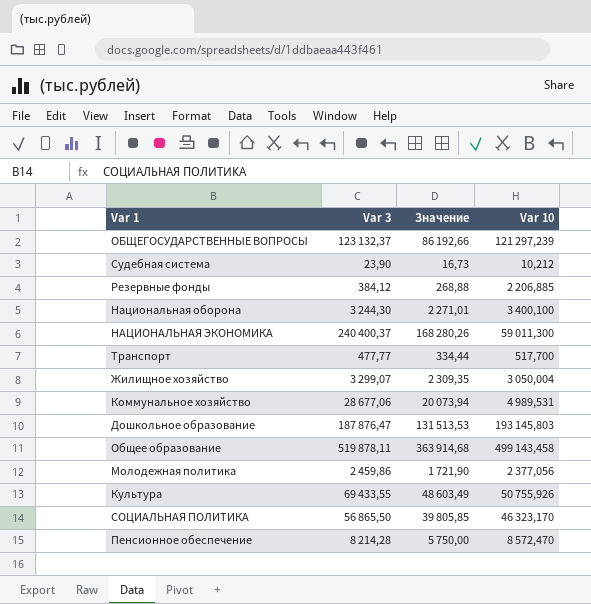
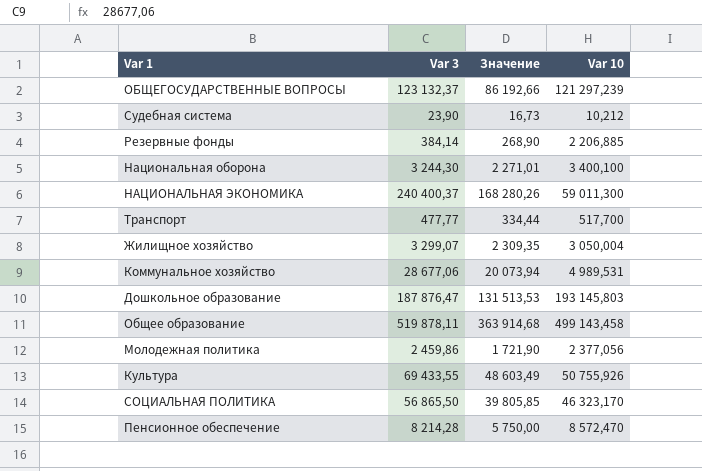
Резервные фонды | Var 3: 384,12 -> 384,14
Резервные фонды | Значение: 268,88 -> 268,90

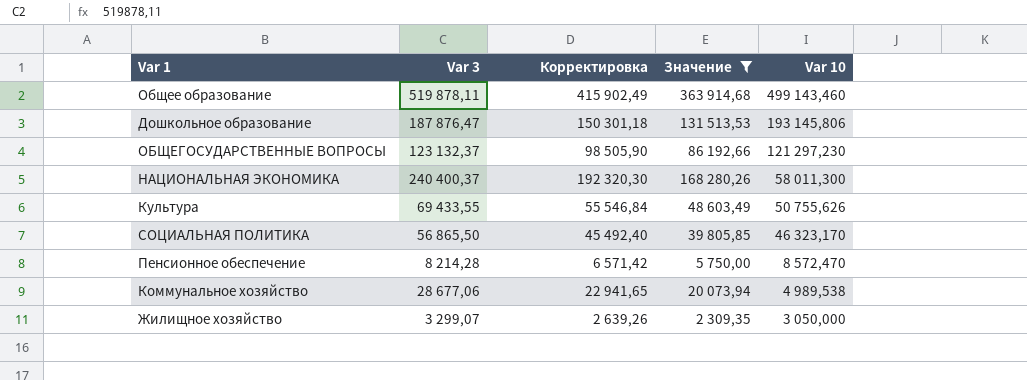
filter: none -> Значение >= 2 309,35
row order: none -> Var 10 descending
column Корректировка | formula: none -> [Var 3] * 0,8
Общее образование | Var 10: 499 143,458 -> 499 143,460
Дошкольное образование | Var 10: 193 145,803 -> 193 145,806
ОБЩЕГОСУДАРСТВЕННЫЕ ВОПРОСЫ | Var 10: 121 297,239 -> 121 297,230
НАЦИОНАЛЬНАЯ ЭКОНОМИКА | Var 10: 59 011,300 -> 58 011,300
Культура | Var 10: 50 755,926 -> 50 755,626
Коммунальное хозяйство | Var 10: 4 989,531 -> 4 989,538
Жилищное хозяйство | Var 10: 3 050,004 -> 3 050,000

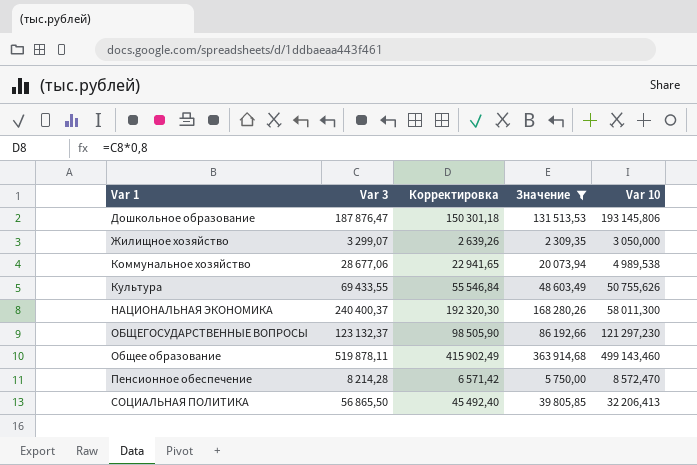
row order: Var 10 descending -> Var 1 ascending
СОЦИАЛЬНАЯ ПОЛИТИКА | Var 10: 46 323,170 -> 32 206,413

